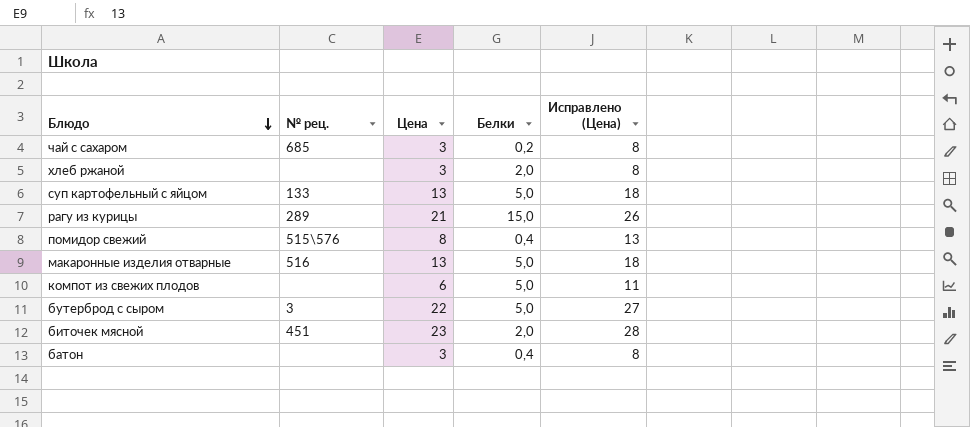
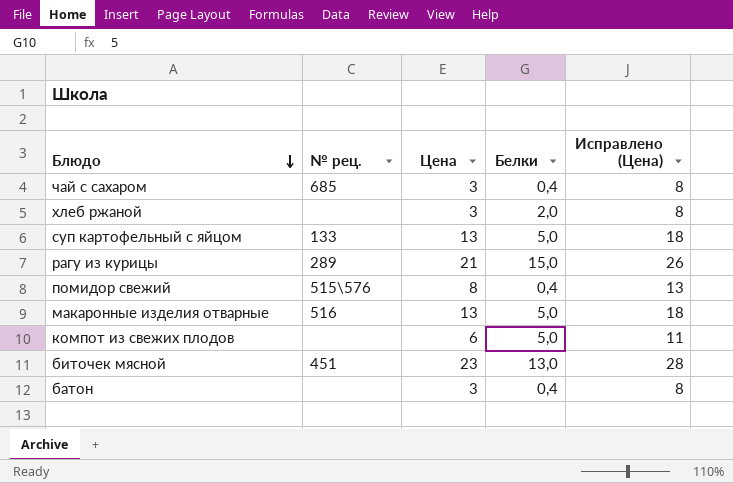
row бутерброд с сыром: 3 | 22 | 5,0 | 27 -> none
чай с сахаром | Белки: 0,2 -> 0,4
биточек мясной | Белки: 2,0 -> 13,0

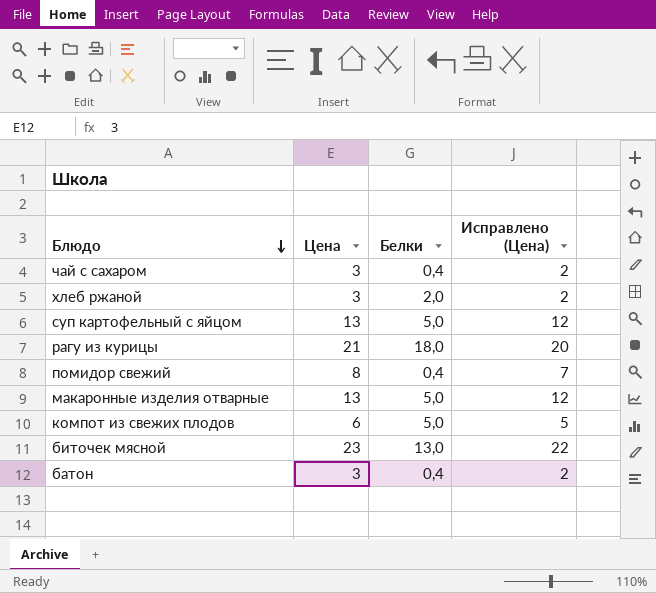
column № рец. | position: 2 -> none
column Исправлено (Цена) | formula: [Цена] + 5 -> [Цена] - 1
рагу из курицы | Белки: 15,0 -> 18,0

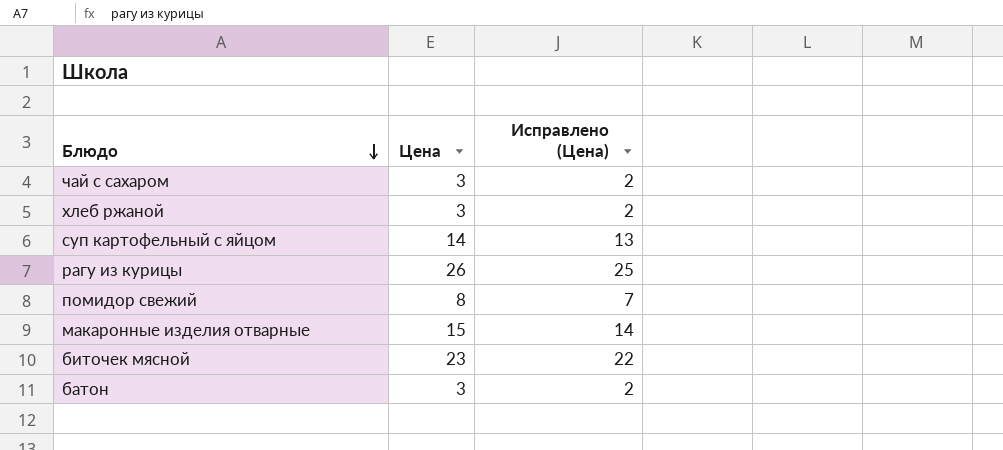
column Белки | position: 3 -> none
row компот из свежих плодов: 6 | 5,0 | 5 -> none
суп картофельный с яйцом | Цена: 13 -> 14
суп картофельный с яйцом | Исправлено (Цена): 12 -> 13
рагу из курицы | Цена: 21 -> 26
рагу из курицы | Исправлено (Цена): 20 -> 25
макаронные изделия отварные | Цена: 13 -> 15
макаронные изделия отварные | Исправлено (Цена): 12 -> 14

